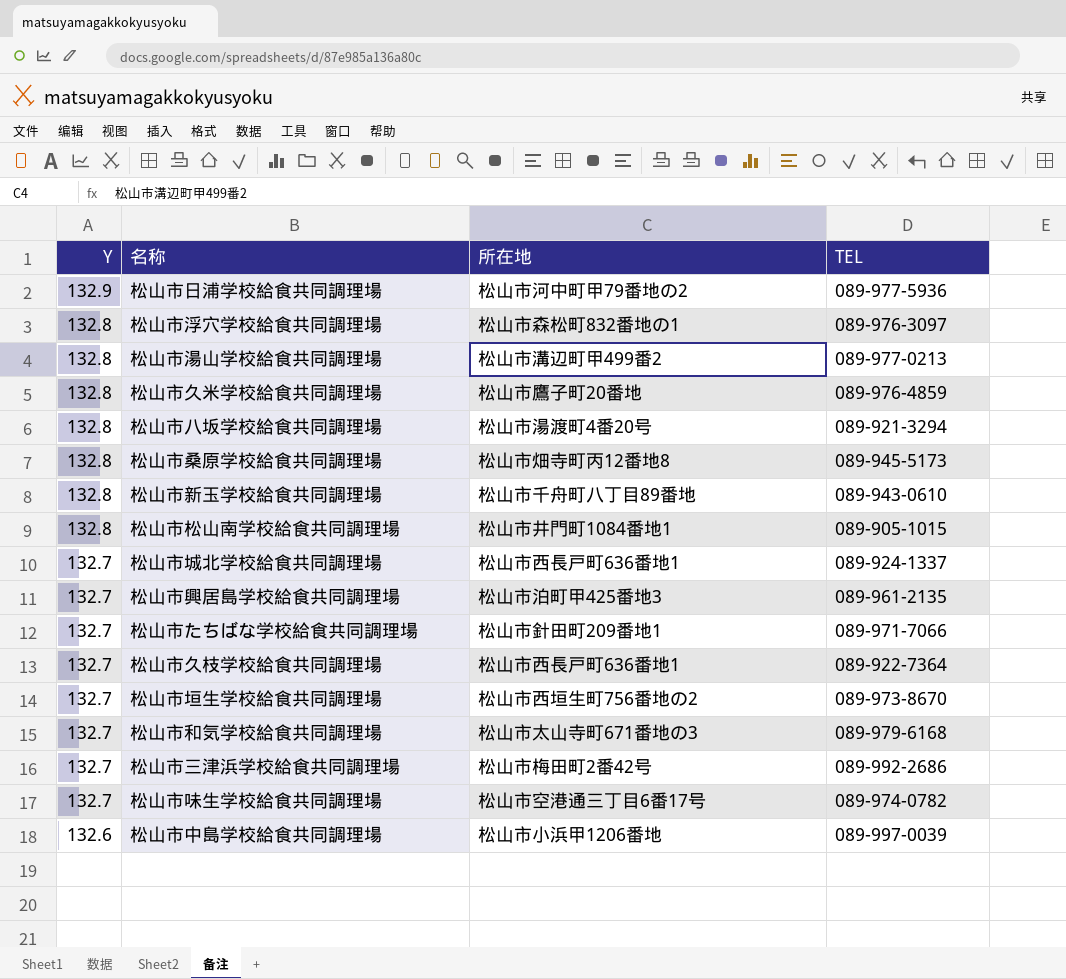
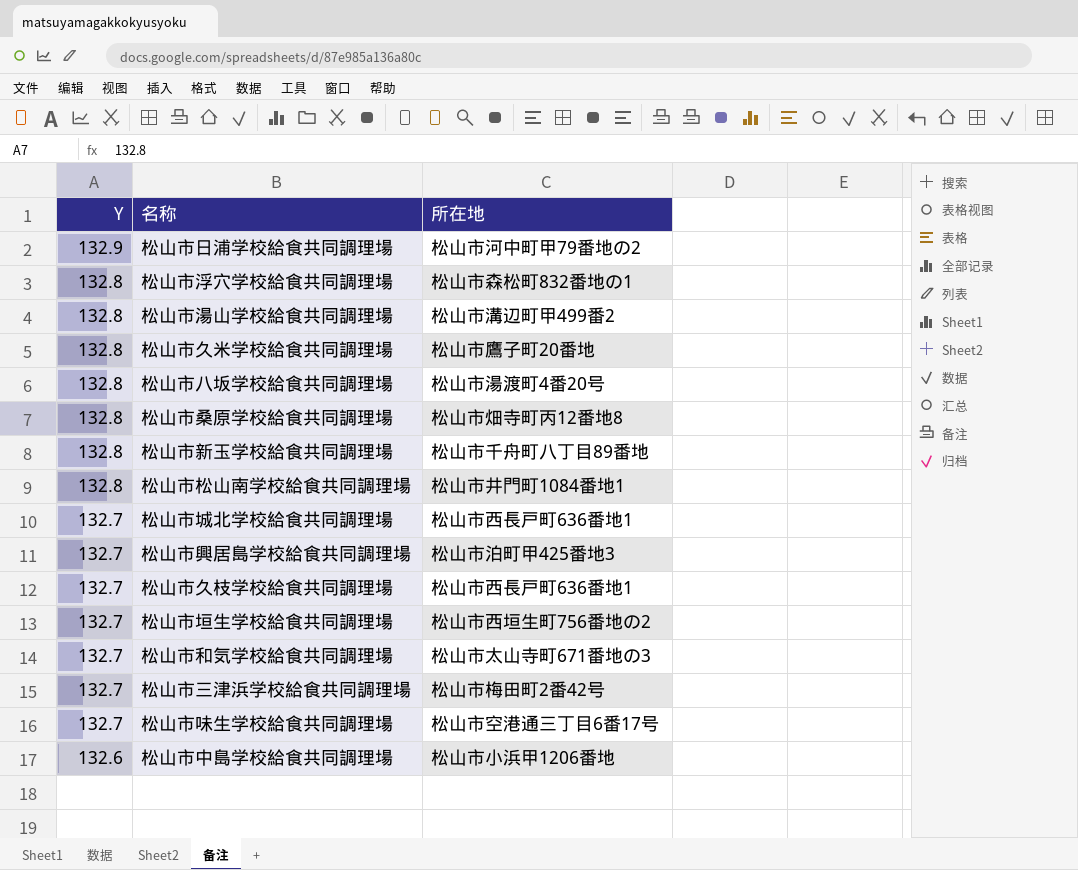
column TEL | position: 4 -> none
row 松山市たちばな学校給食共同調理場: 132.7 | 松山市針田町209番地1 | 089-971-7066 -> none

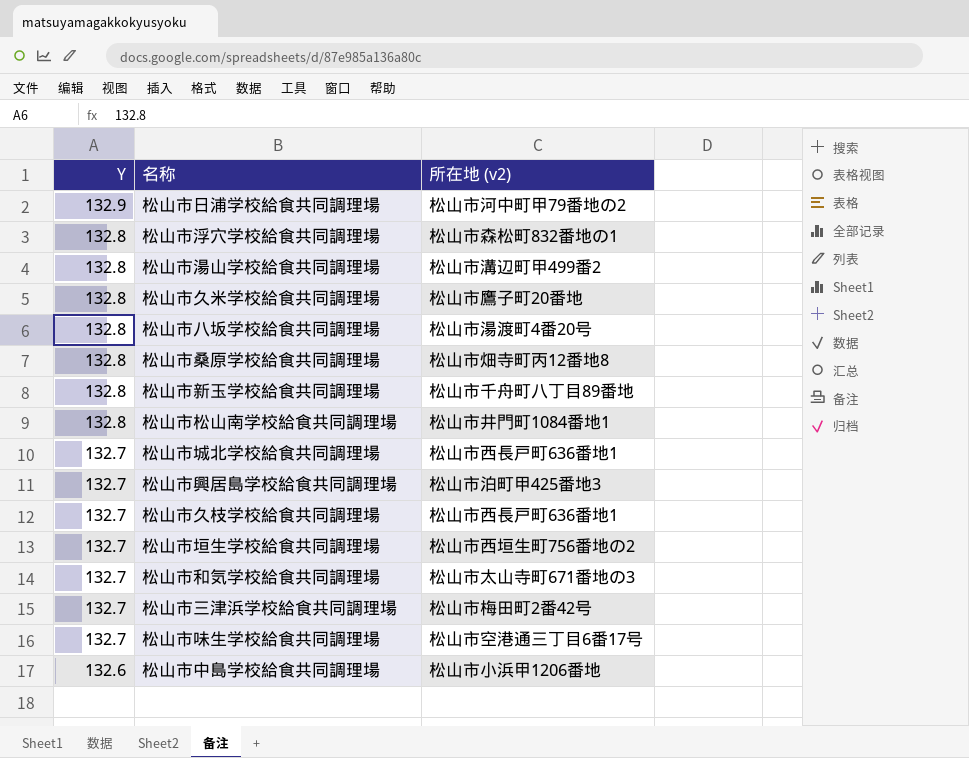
column name: 所在地 -> 所在地 (v2)

